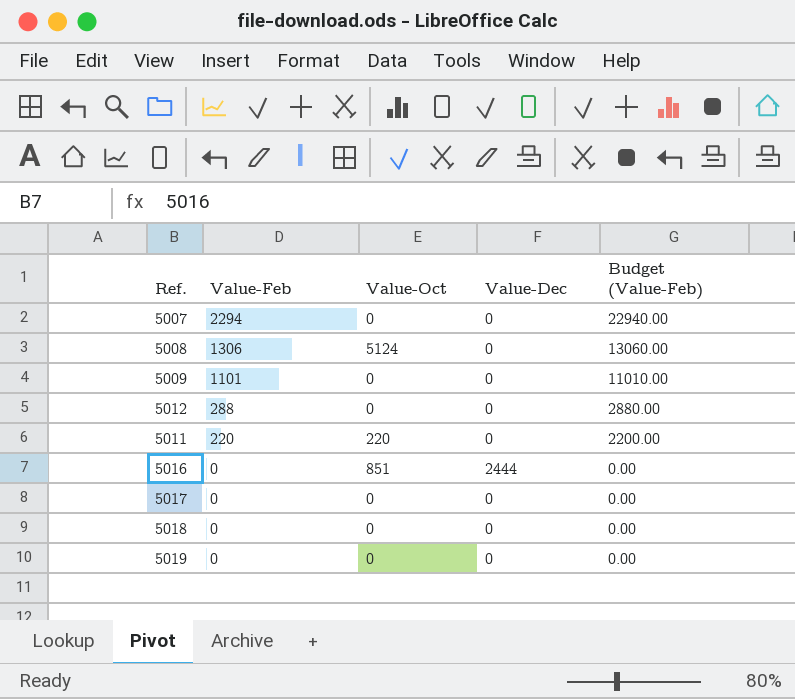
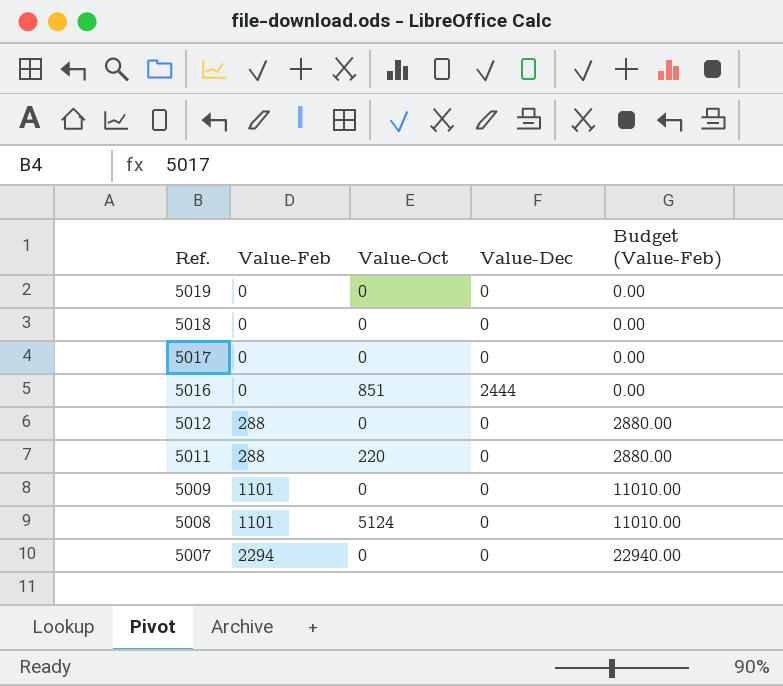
row order: Value-Feb descending -> Ref. descending
5011 | Value-Feb: 220 -> 288
5011 | Budget (Value-Feb): 2200.00 -> 2880.00
5008 | Value-Feb: 1306 -> 1101
5008 | Budget (Value-Feb): 13060.00 -> 11010.00

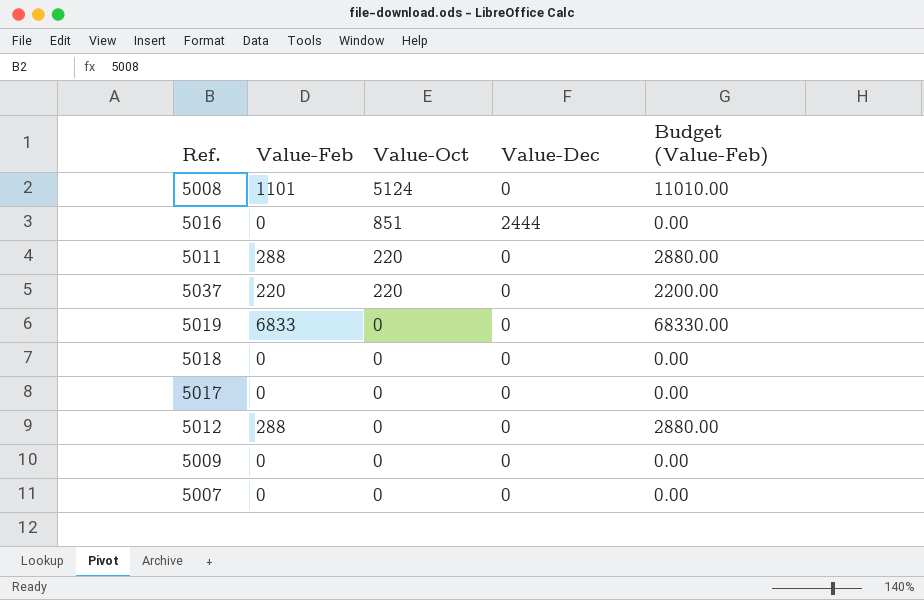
row order: Ref. descending -> Value-Oct descending
row 5037: none -> 220 | 220 | 0 | 2200.00
5019 | Value-Feb: 0 -> 6833
5019 | Budget (Value-Feb): 0.00 -> 68330.00
5009 | Value-Feb: 1101 -> 0
5009 | Budget (Value-Feb): 11010.00 -> 0.00
5007 | Value-Feb: 2294 -> 0
5007 | Budget (Value-Feb): 22940.00 -> 0.00

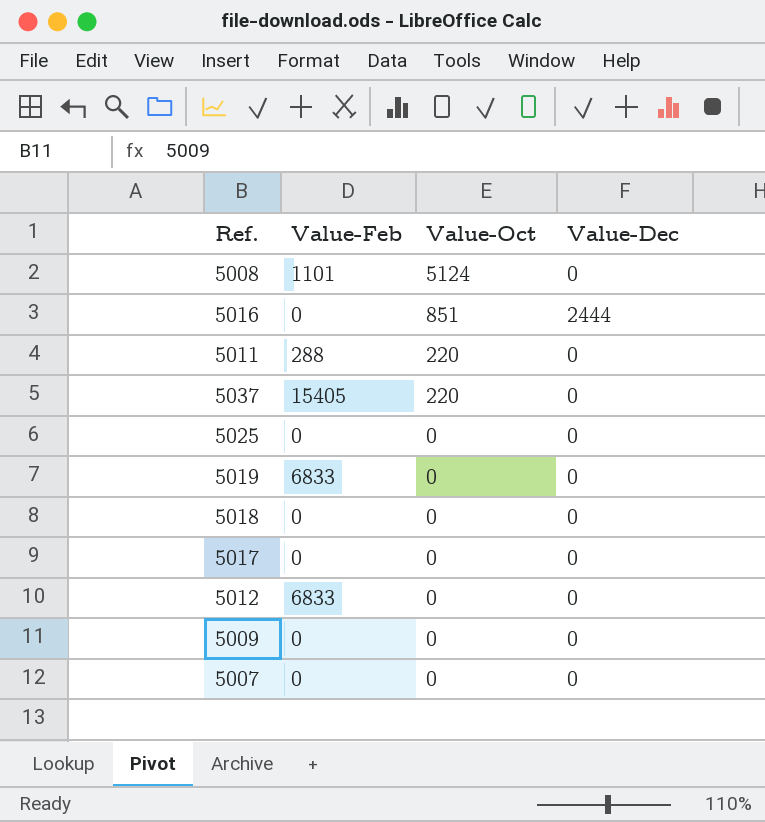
column Budget (Value-Feb) | formula: [Value-Feb] * 10 -> none
5037 | Value-Feb: 220 -> 15405
row 5025: none -> 0 | 0 | 0
5012 | Value-Feb: 288 -> 6833

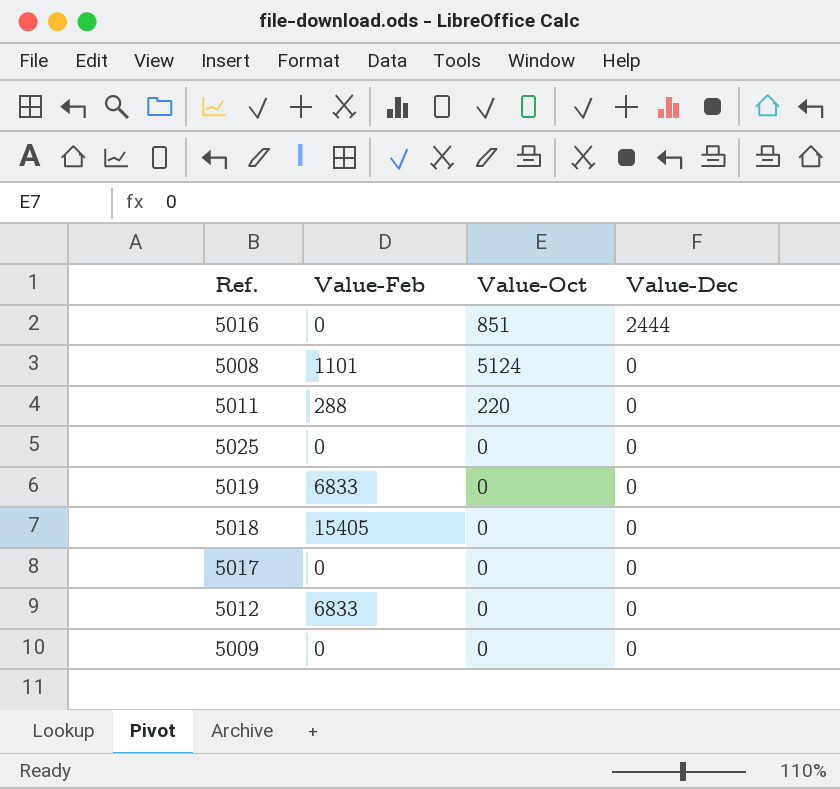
row order: Value-Oct descending -> Value-Dec descending
row 5037: 15405 | 220 | 0 -> none
row 5007: 0 | 0 | 0 -> none
5018 | Value-Feb: 0 -> 15405

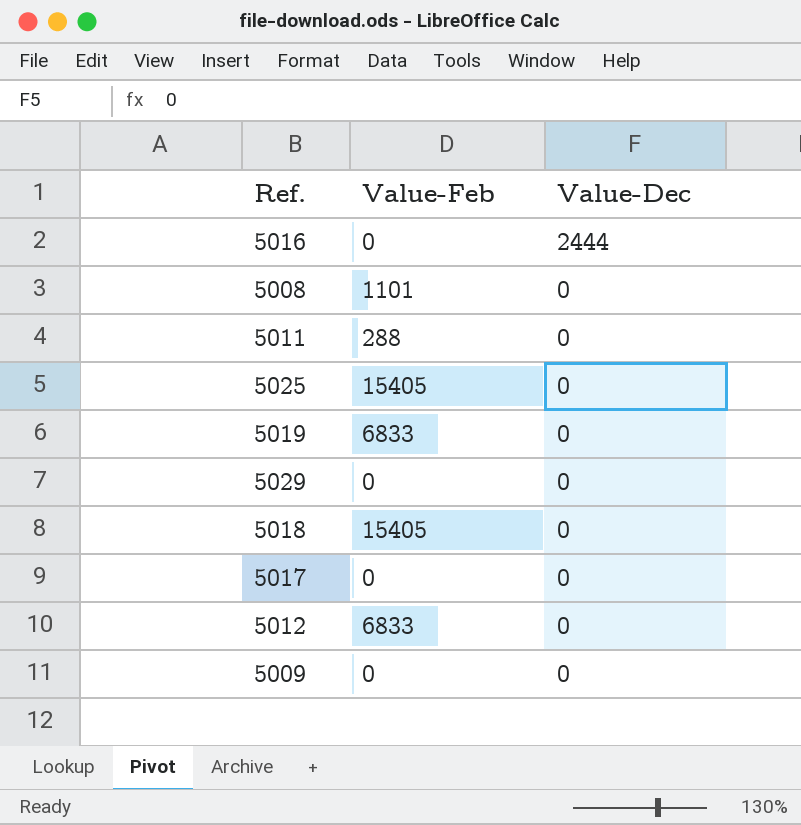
column Value-Oct | position: 3 -> none
5025 | Value-Feb: 0 -> 15405
row 5029: none -> 0 | 0

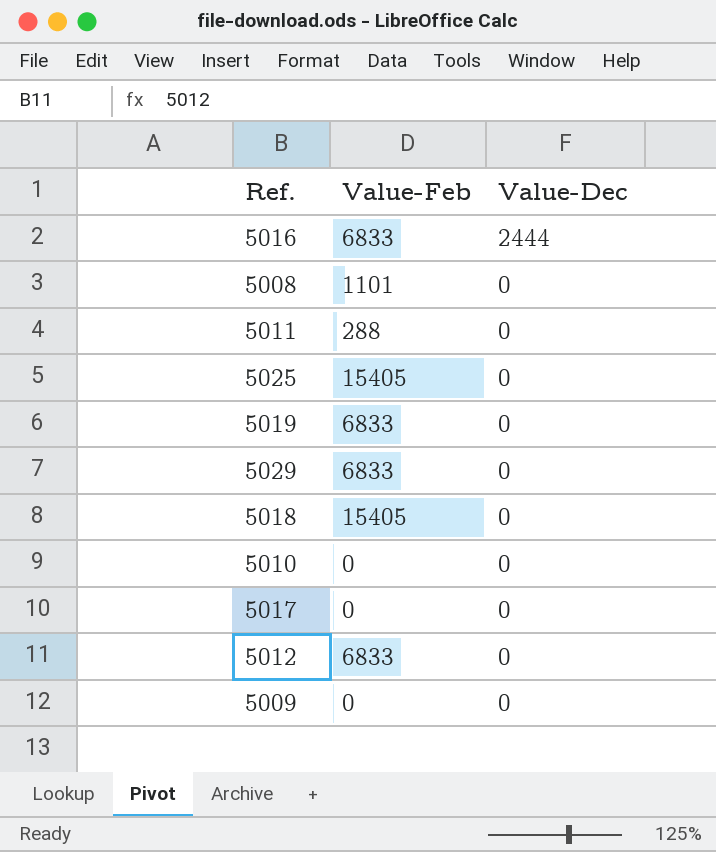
5016 | Value-Feb: 0 -> 6833
5029 | Value-Feb: 0 -> 6833
row 5010: none -> 0 | 0

